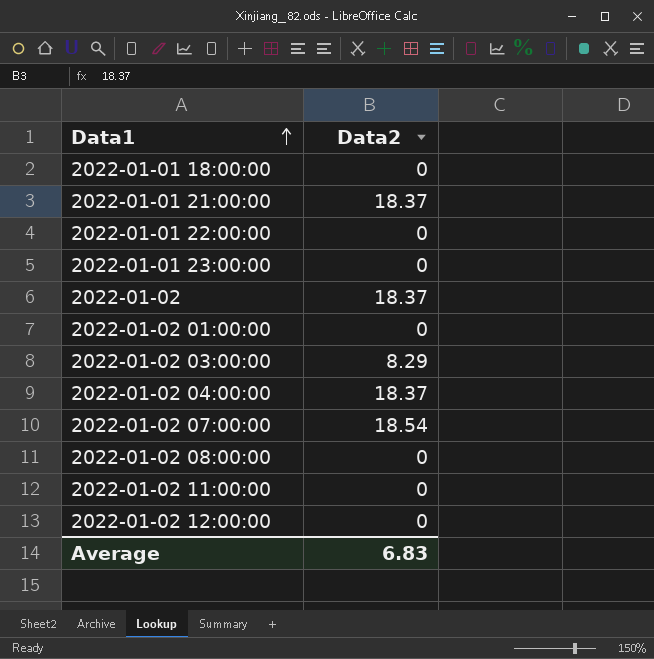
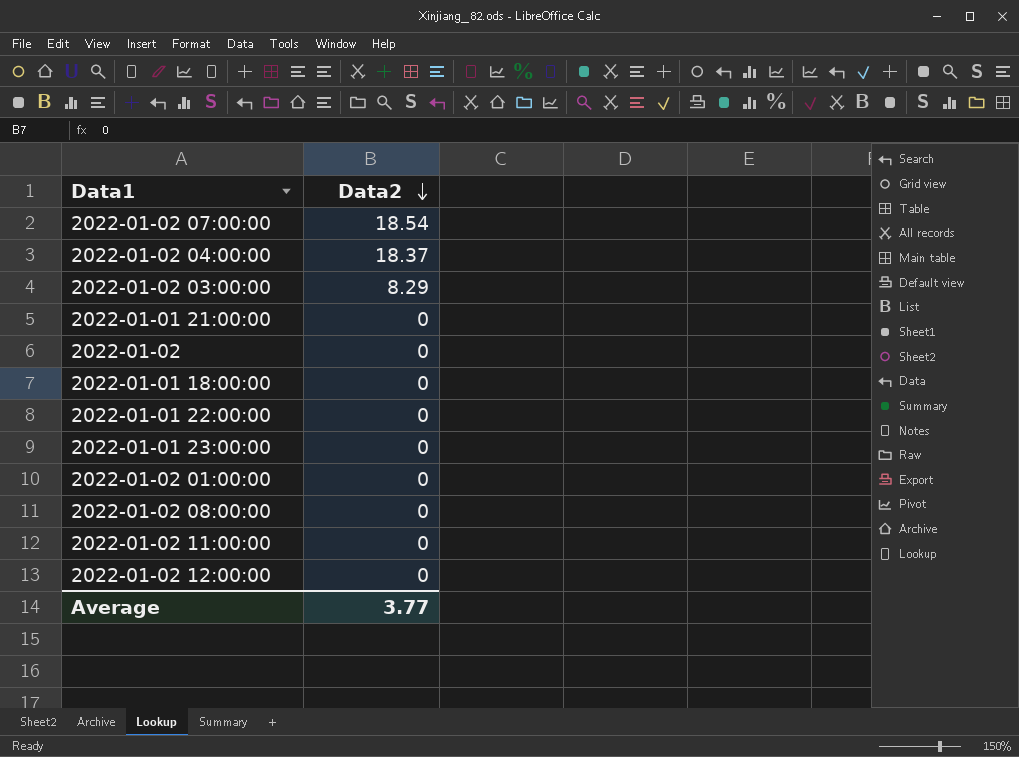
row order: Data1 ascending -> Data2 descending
2022-01-01 21:00:00 | Data2: 18.37 -> 0
2022-01-02 | Data2: 18.37 -> 0
Average | Data2: 6.83 -> 3.77

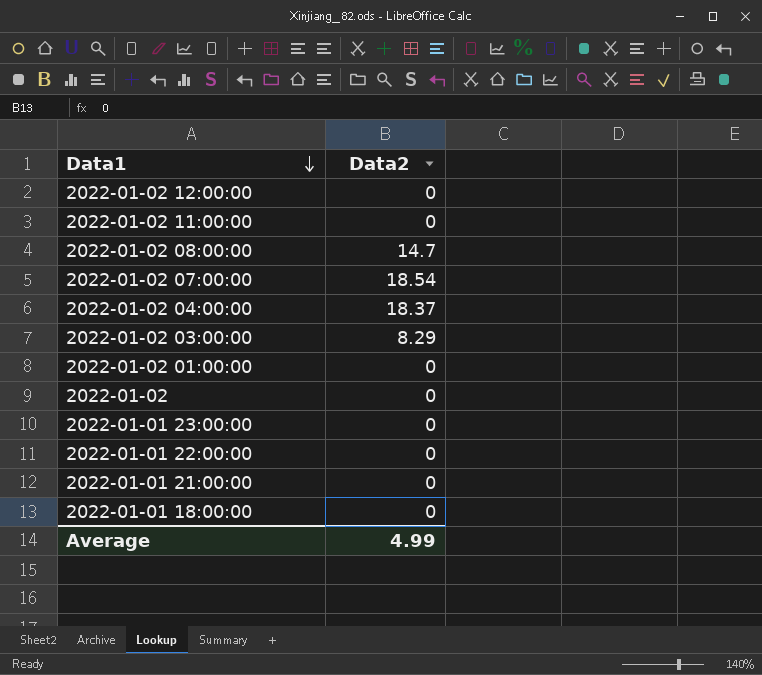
row order: Data2 descending -> Data1 descending
2022-01-02 08:00:00 | Data2: 0 -> 14.7
Average | Data2: 3.77 -> 4.99

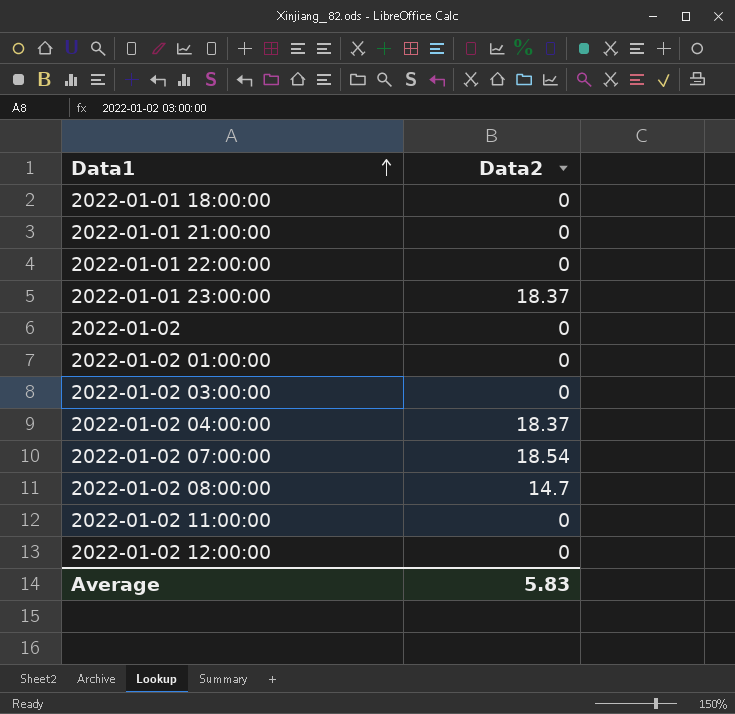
row order: Data1 descending -> Data1 ascending
2022-01-01 23:00:00 | Data2: 0 -> 18.37
2022-01-02 03:00:00 | Data2: 8.29 -> 0
Average | Data2: 4.99 -> 5.83

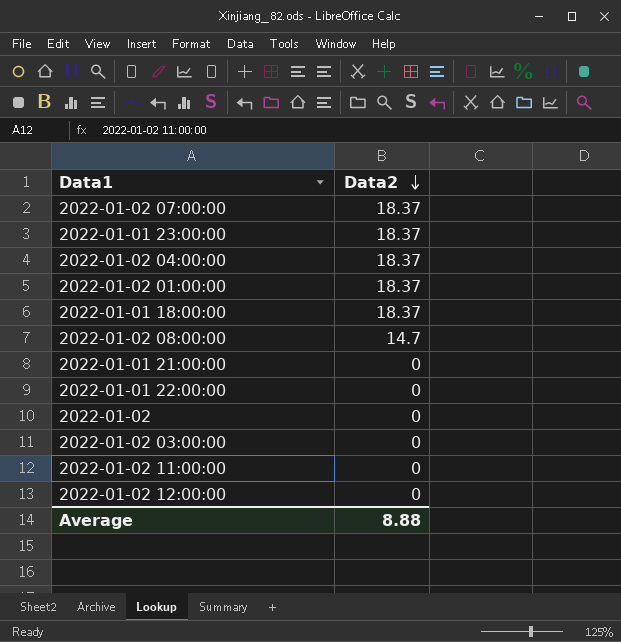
row order: Data1 ascending -> Data2 descending
2022-01-02 07:00:00 | Data2: 18.54 -> 18.37
2022-01-02 01:00:00 | Data2: 0 -> 18.37
2022-01-01 18:00:00 | Data2: 0 -> 18.37
Average | Data2: 5.83 -> 8.88

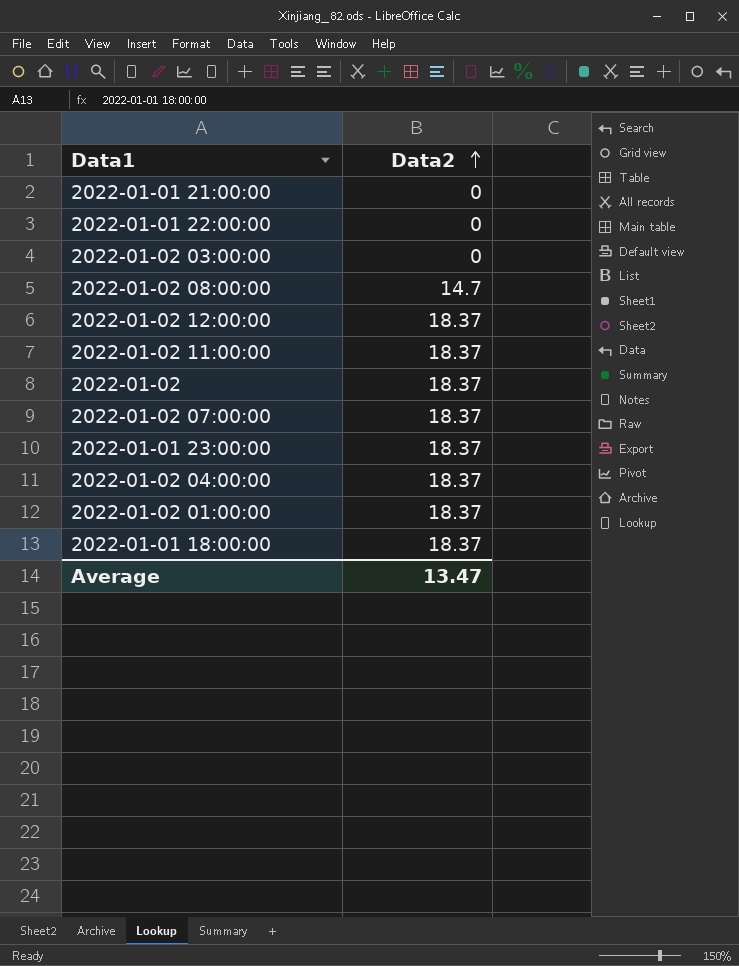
row order: Data2 descending -> Data2 ascending
2022-01-02 12:00:00 | Data2: 0 -> 18.37
2022-01-02 11:00:00 | Data2: 0 -> 18.37
2022-01-02 | Data2: 0 -> 18.37
Average | Data2: 8.88 -> 13.47

